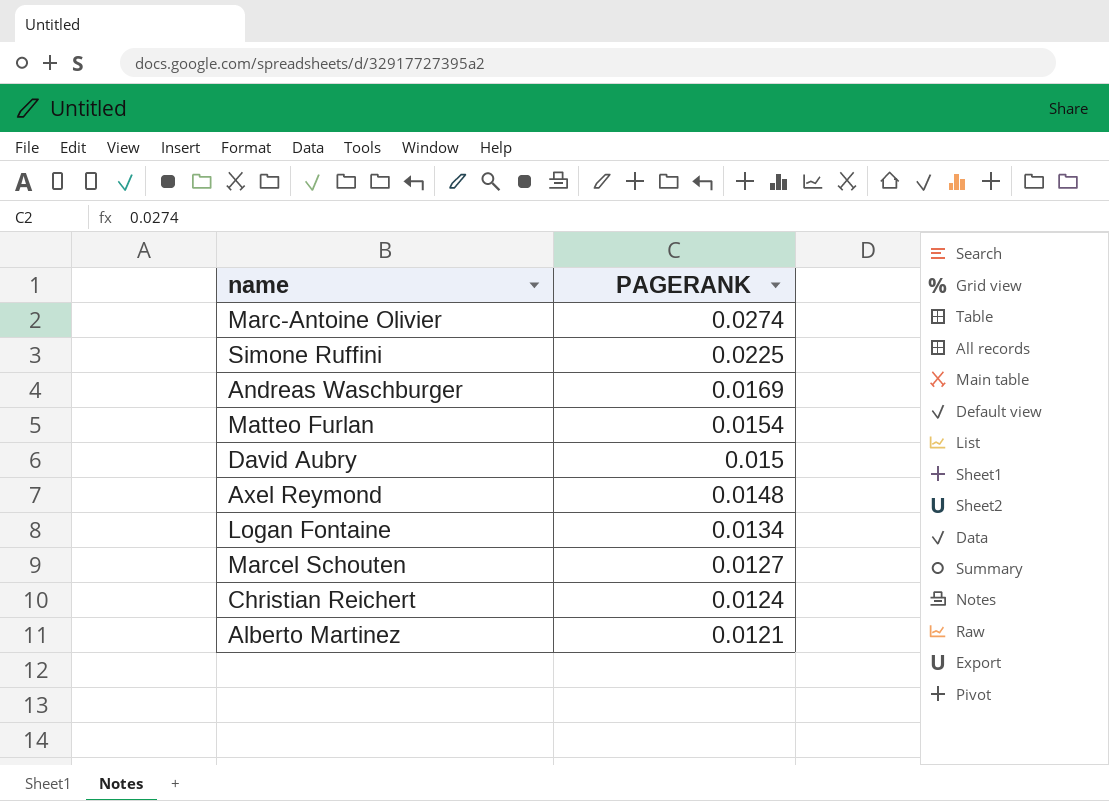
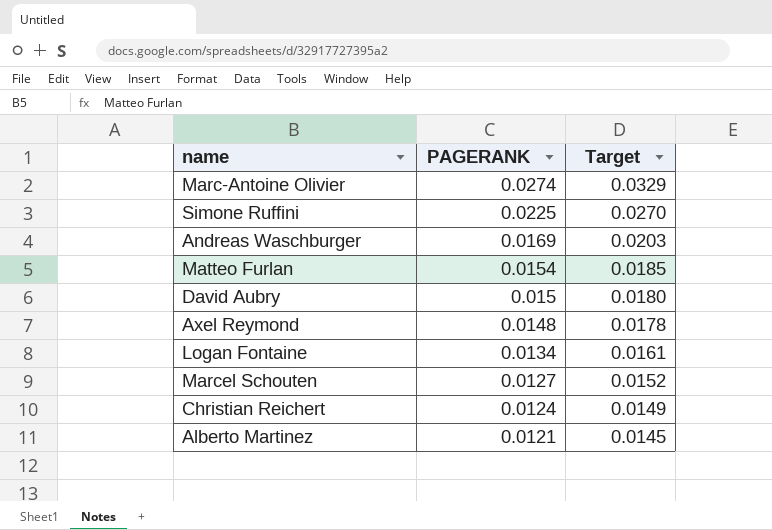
column Target | formula: none -> [PAGERANK] * 1.2

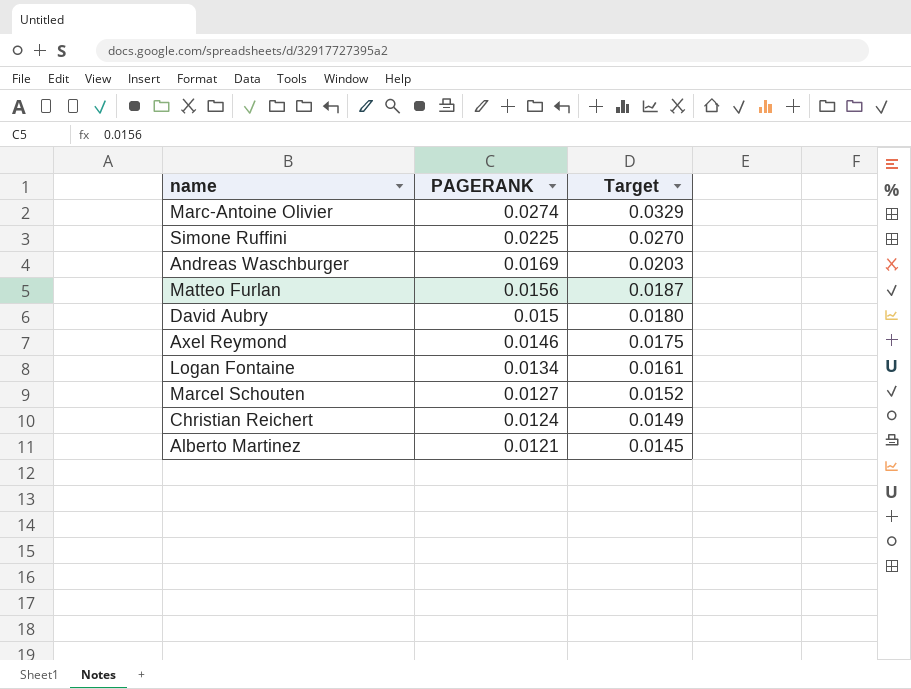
Matteo Furlan | PAGERANK: 0.0154 -> 0.0156
Matteo Furlan | Target: 0.0185 -> 0.0187
Axel Reymond | PAGERANK: 0.0148 -> 0.0146
Axel Reymond | Target: 0.0178 -> 0.0175

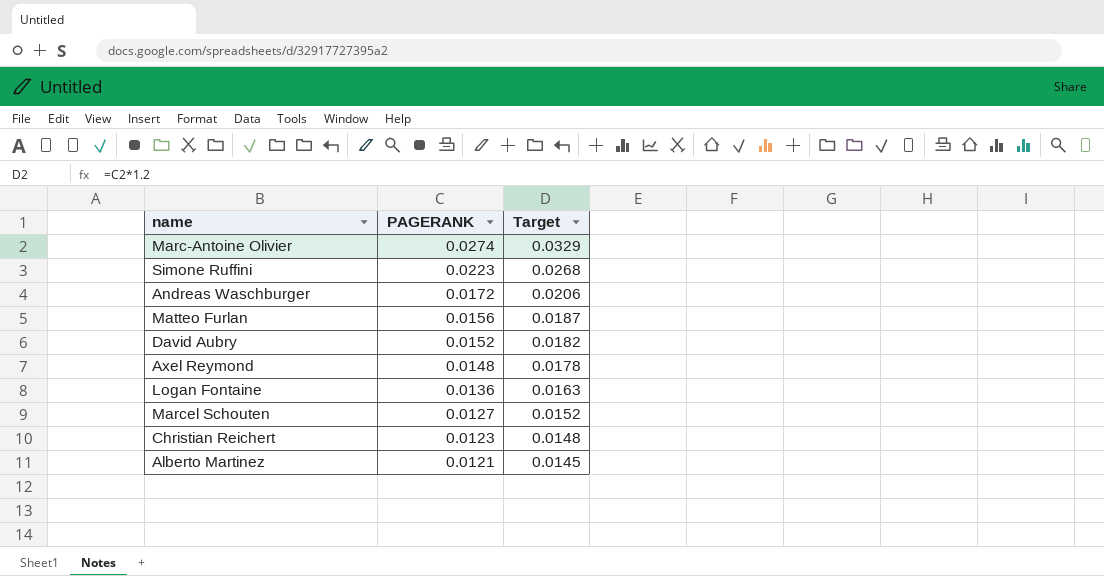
Simone Ruffini | PAGERANK: 0.0225 -> 0.0223
Simone Ruffini | Target: 0.0270 -> 0.0268
Andreas Waschburger | PAGERANK: 0.0169 -> 0.0172
Andreas Waschburger | Target: 0.0203 -> 0.0206
David Aubry | PAGERANK: 0.015 -> 0.0152
David Aubry | Target: 0.0180 -> 0.0182
Axel Reymond | PAGERANK: 0.0146 -> 0.0148
Axel Reymond | Target: 0.0175 -> 0.0178
Logan Fontaine | PAGERANK: 0.0134 -> 0.0136
Logan Fontaine | Target: 0.0161 -> 0.0163
Christian Reichert | PAGERANK: 0.0124 -> 0.0123
Christian Reichert | Target: 0.0149 -> 0.0148

